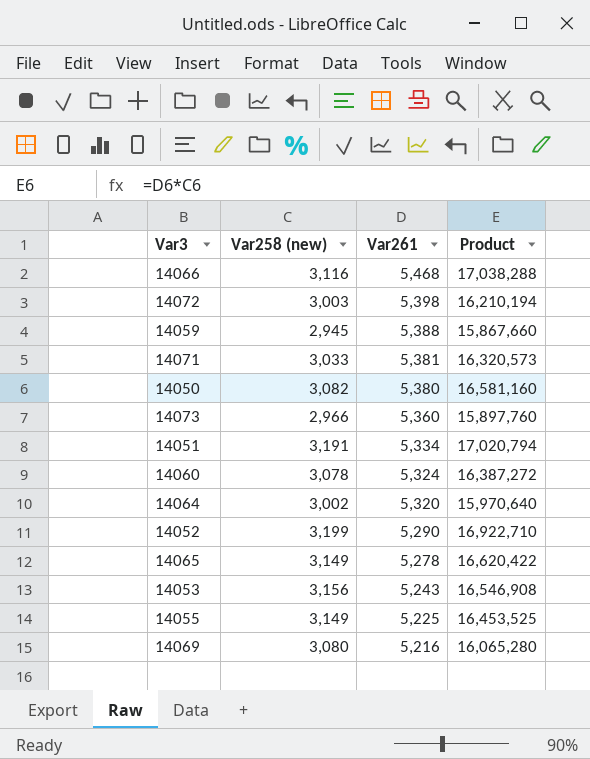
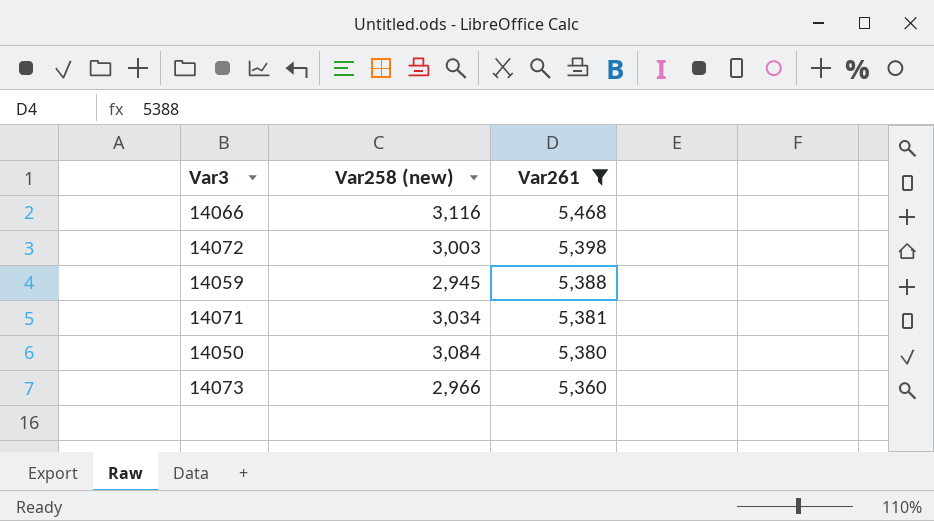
filter: none -> Var261 >= 5,360
column Product | formula: [Var258 (new)] * [Var261] -> none
14071 | Var258 (new): 3,033 -> 3,034
14050 | Var258 (new): 3,082 -> 3,084

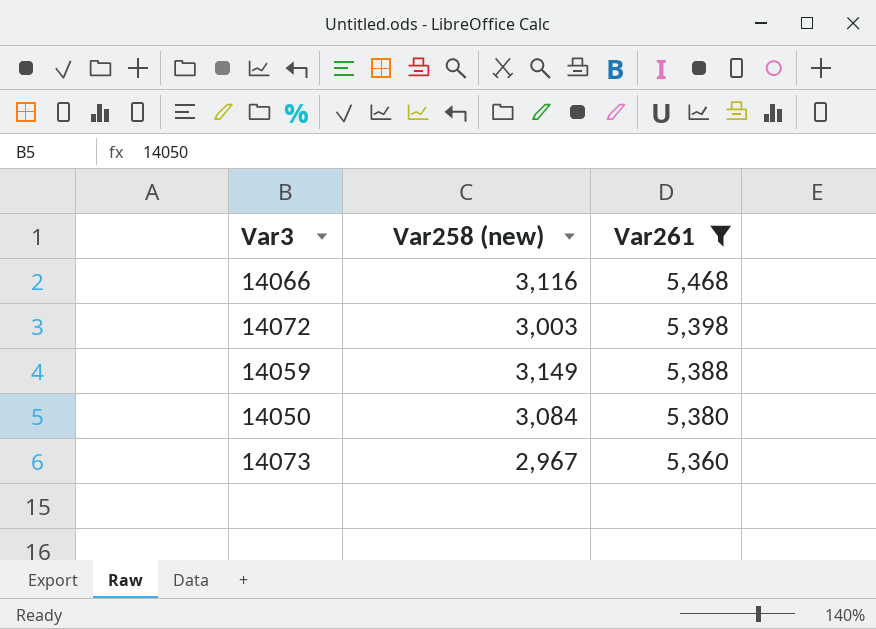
row 14071: 3,034 | 5,381 -> none
14059 | Var258 (new): 2,945 -> 3,149
14073 | Var258 (new): 2,966 -> 2,967

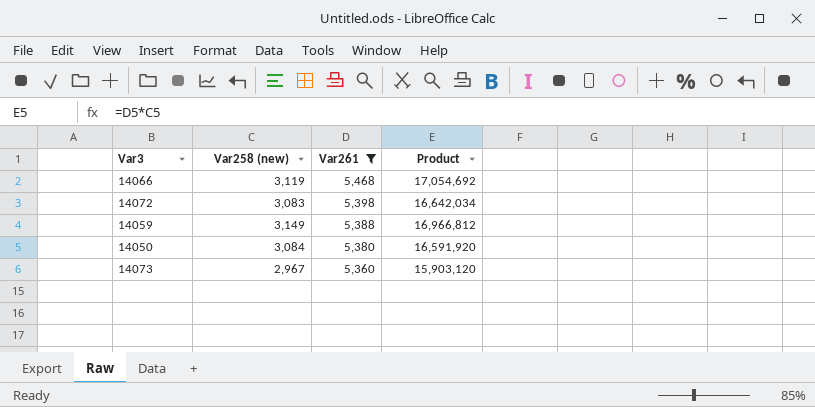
column Product | formula: none -> [Var258 (new)] * [Var261]
14066 | Var258 (new): 3,116 -> 3,119
14072 | Var258 (new): 3,003 -> 3,083

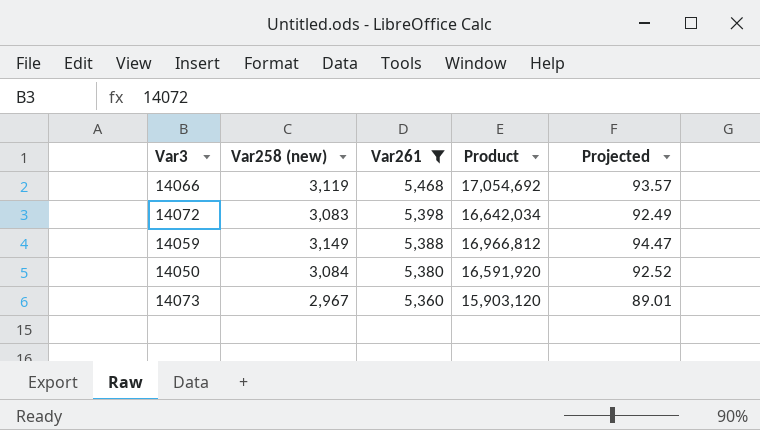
column Projected | formula: none -> [Var258 (new)] * 0.03

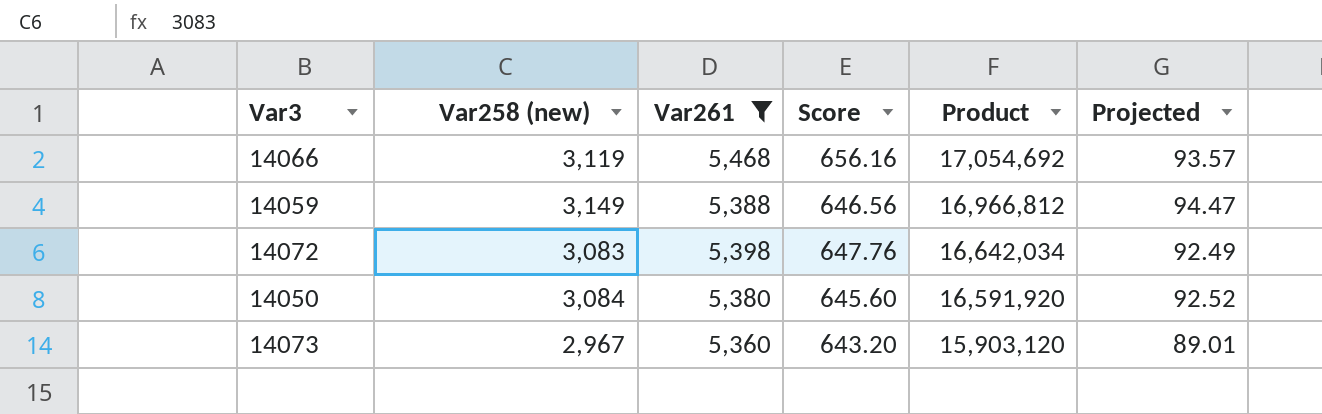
row order: Var261 descending -> Product descending
column Score | formula: none -> [Var261] * 0.12

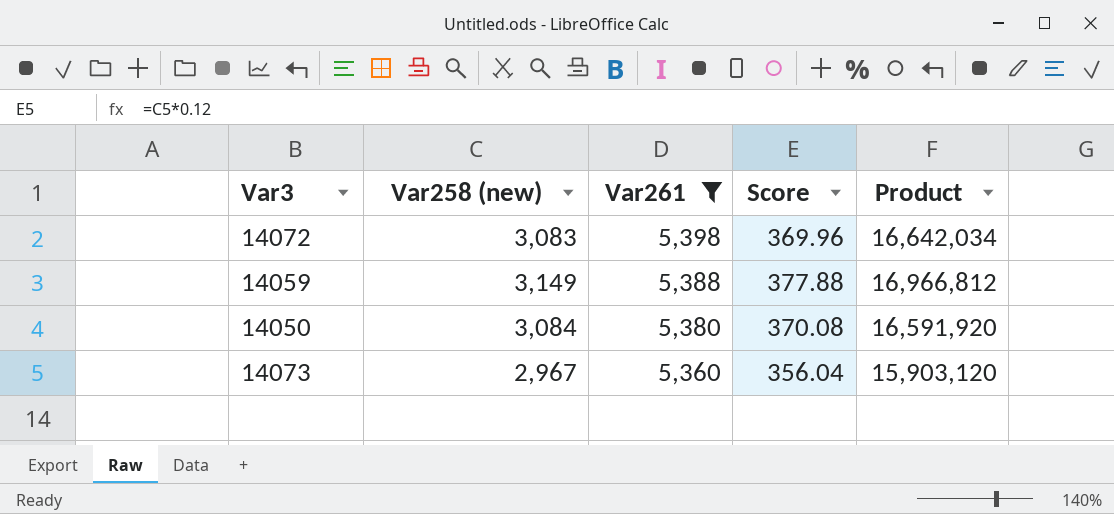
row order: Product descending -> Var261 descending
column Projected | formula: [Var258 (new)] * 0.03 -> none
column Score | formula: [Var261] * 0.12 -> [Var258 (new)] * 0.12
row 14066: 3,119 | 5,468 | 656.16 | 17,054,692 | 93.57 -> none

